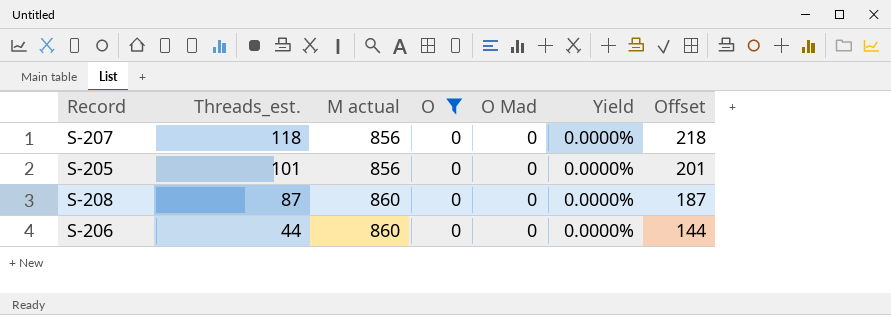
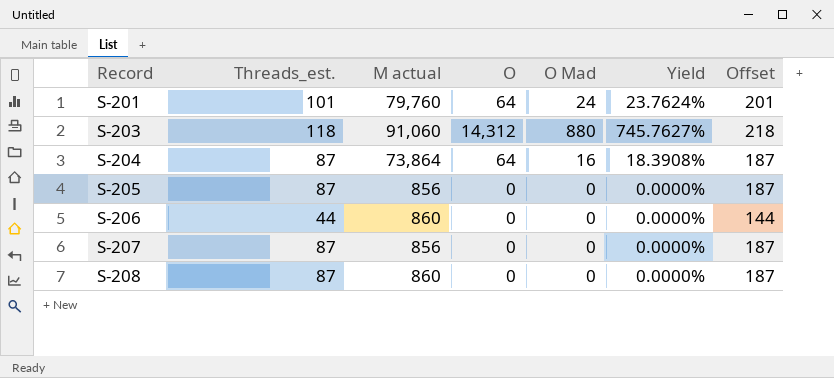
filter: O = 0 -> none
row order: Threads_est. descending -> Record ascending
S-205 | Threads_est.: 101 -> 87
S-205 | Offset: 201 -> 187
S-207 | Threads_est.: 118 -> 87
S-207 | Offset: 218 -> 187

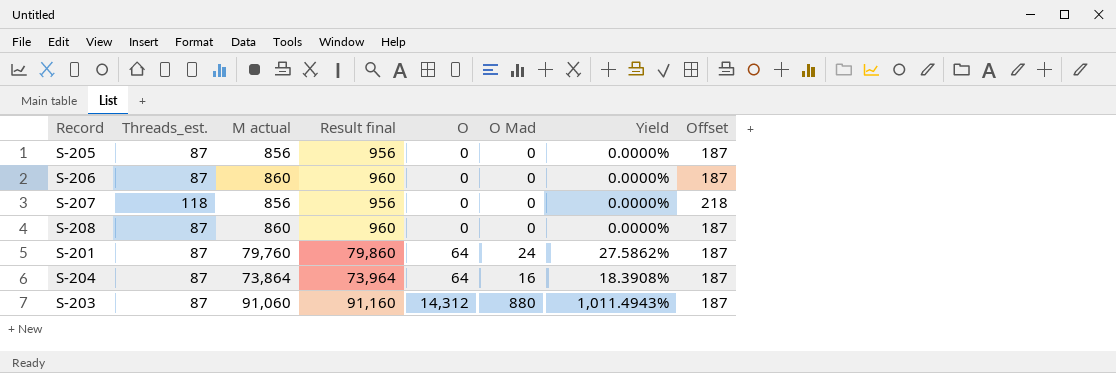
row order: Record ascending -> O ascending
column Result final | formula: none -> [M actual] + 100
S-206 | Threads_est.: 44 -> 87
S-206 | Offset: 144 -> 187
S-207 | Threads_est.: 87 -> 118
S-207 | Offset: 187 -> 218
S-201 | Threads_est.: 101 -> 87
S-201 | Yield: 23.7624% -> 27.5862%
S-201 | Offset: 201 -> 187
S-203 | Threads_est.: 118 -> 87
S-203 | Yield: 745.7627% -> 1,011.4943%
S-203 | Offset: 218 -> 187

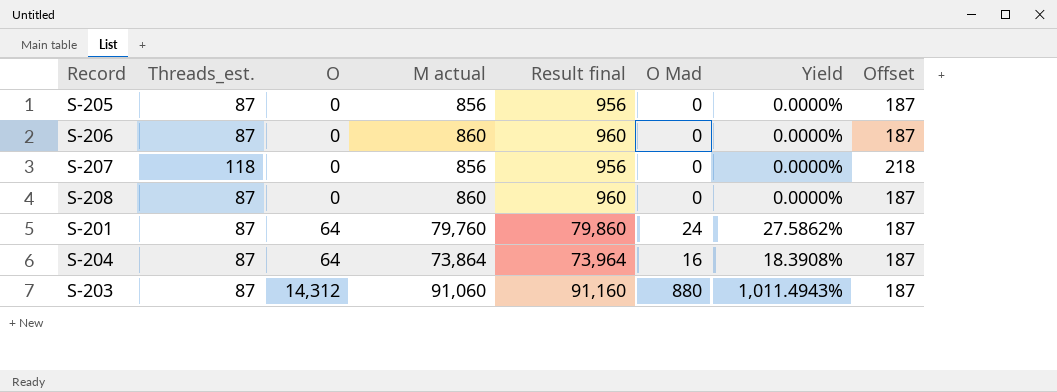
column O | position: 5 -> 3

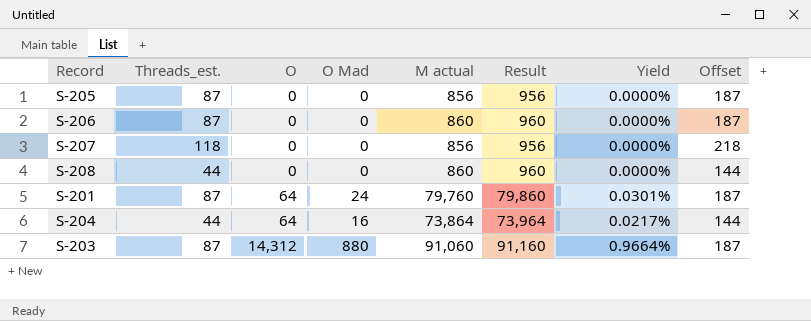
column O Mad | position: 6 -> 4
column name: Result final -> Result
column Yield | formula: [O Mad] / [Threads_est.] -> [O Mad] / [M actual]
S-208 | Threads_est.: 87 -> 44
S-208 | Offset: 187 -> 144
S-204 | Threads_est.: 87 -> 44
S-204 | Offset: 187 -> 144

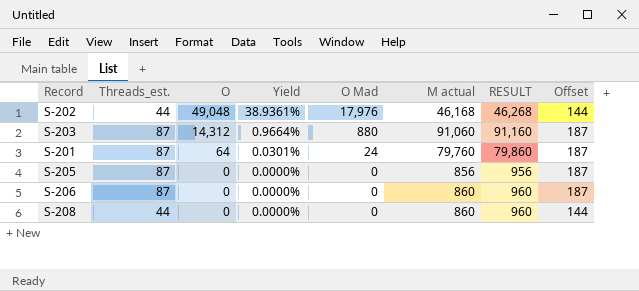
row order: O ascending -> O descending
column Yield | position: 7 -> 4
column name: Result -> RESULT
row S-207: 118 | 0 | 0 | 856 | 956 | 0.0000% | 218 -> none
row S-204: 44 | 64 | 16 | 73,864 | 73,964 | 0.0217% | 144 -> none
row S-202: none -> 44 | 49,048 | 38.9361% | 17,976 | 46,168 | 46,268 | 144

